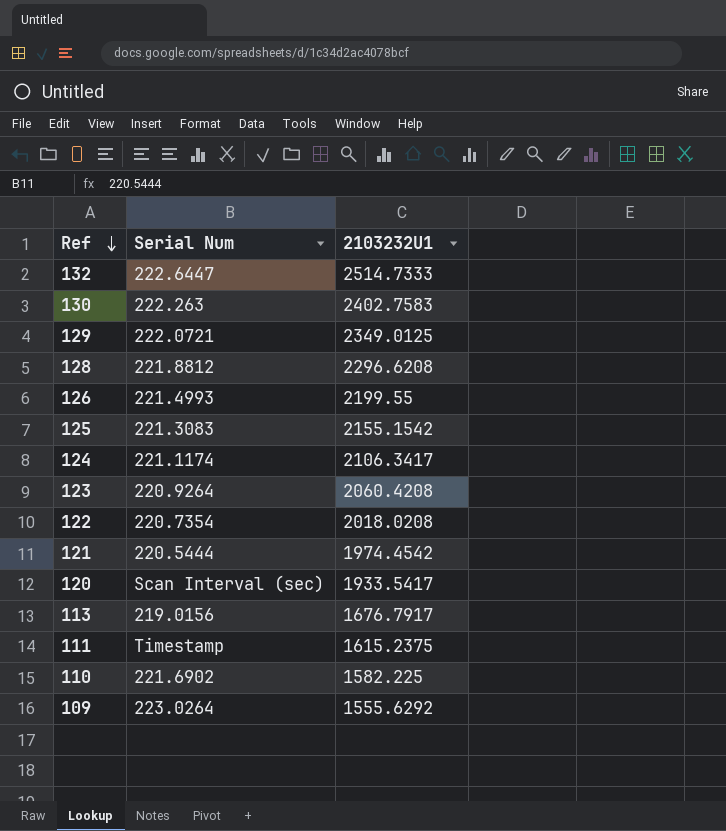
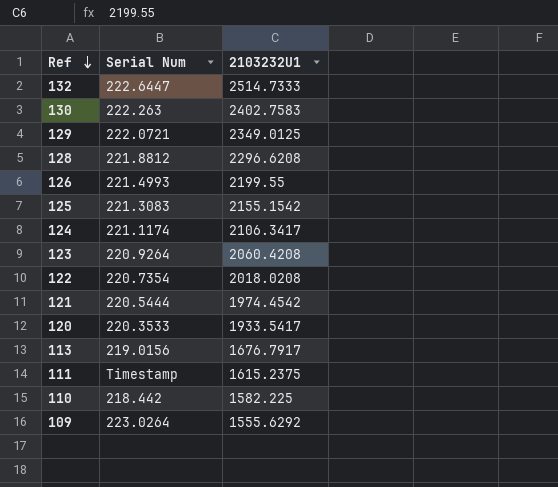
120 | Serial Num: Scan Interval (sec) -> 220.3533
110 | Serial Num: 221.6902 -> 218.442

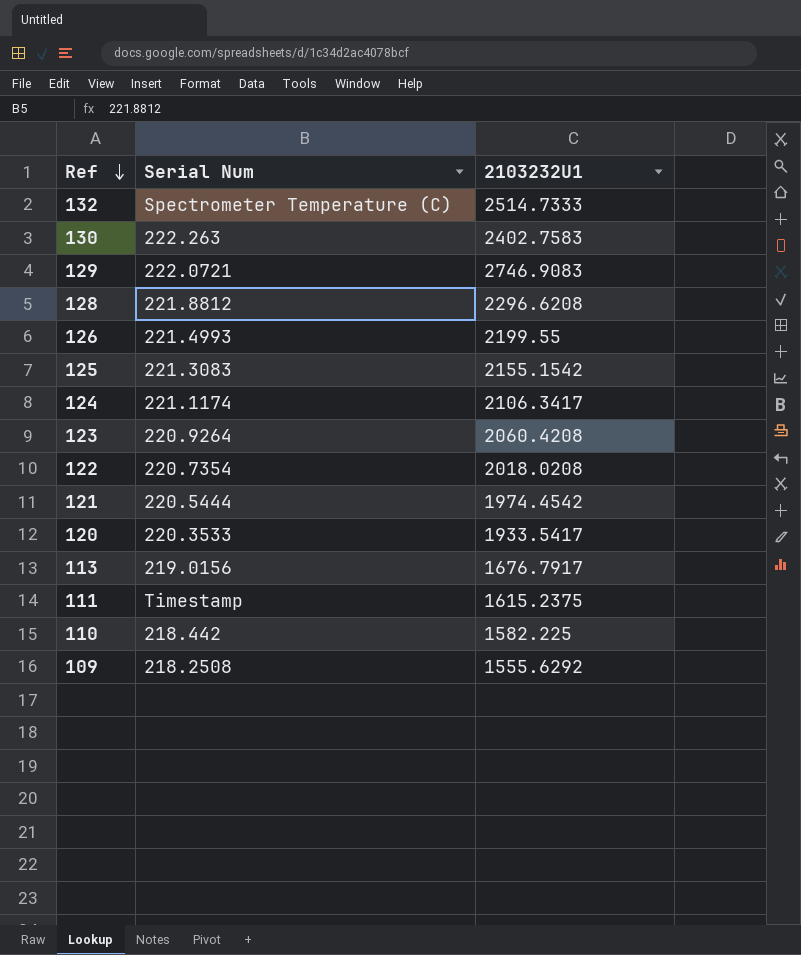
132 | Serial Num: 222.6447 -> Spectrometer Temperature (C)
129 | 2103232U1: 2349.0125 -> 2746.9083
109 | Serial Num: 223.0264 -> 218.2508

